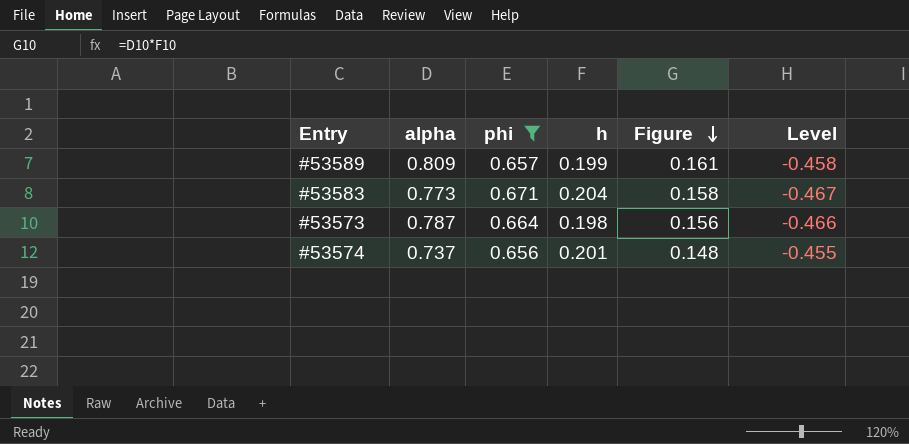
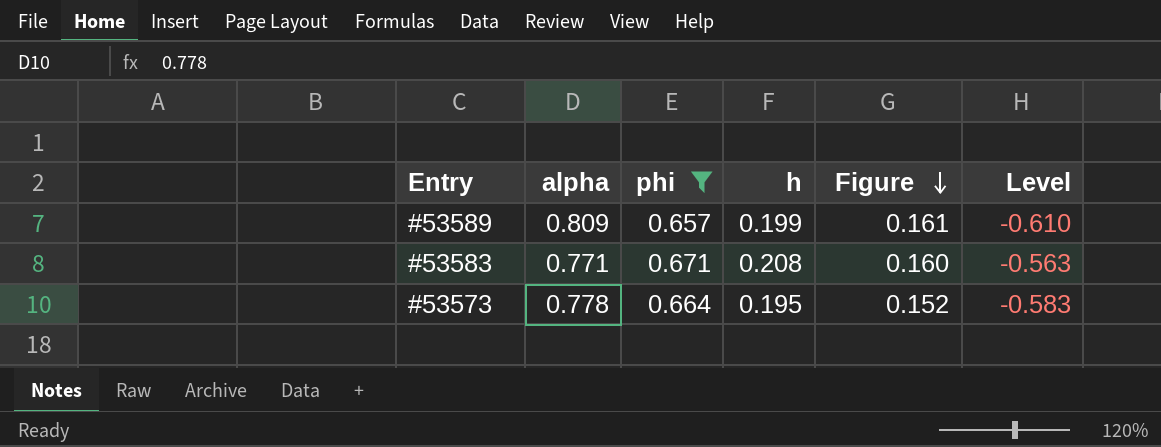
column Level | formula: [h] - [phi] -> [h] - [alpha]
row #53574: 0.737 | 0.656 | 0.201 | 0.148 | -0.455 -> none
#53583 | alpha: 0.773 -> 0.771
#53583 | h: 0.204 -> 0.208
#53583 | Figure: 0.158 -> 0.160
#53573 | alpha: 0.787 -> 0.778
#53573 | h: 0.198 -> 0.195
#53573 | Figure: 0.156 -> 0.152

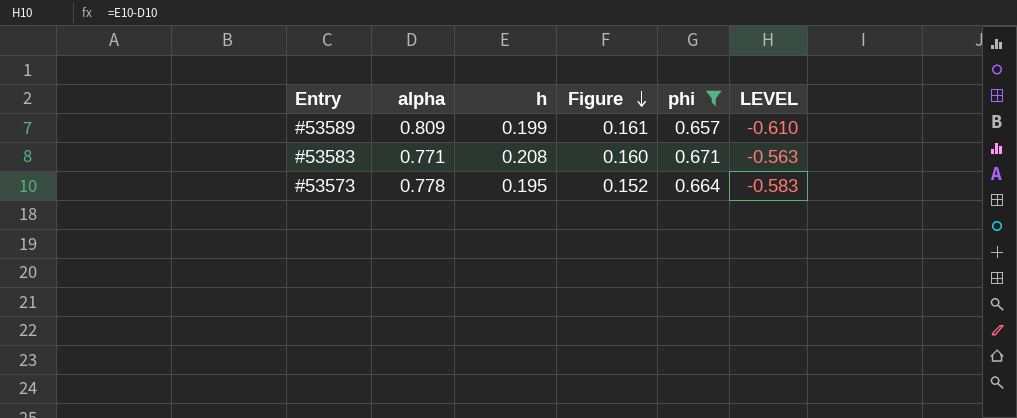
column phi | position: 3 -> 5
column name: Level -> LEVEL

